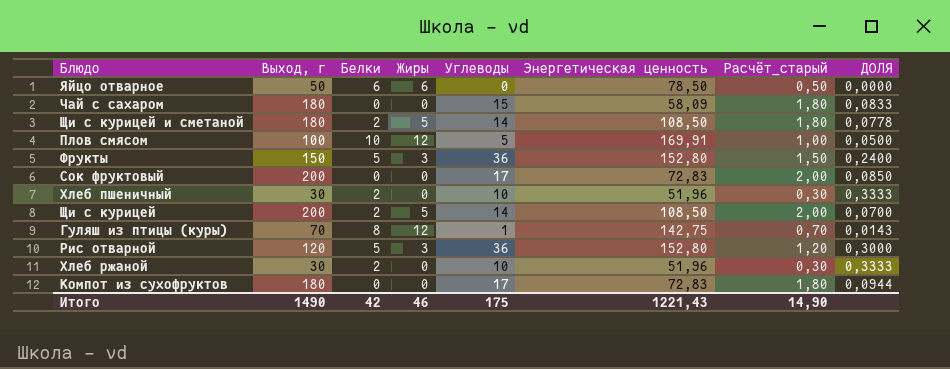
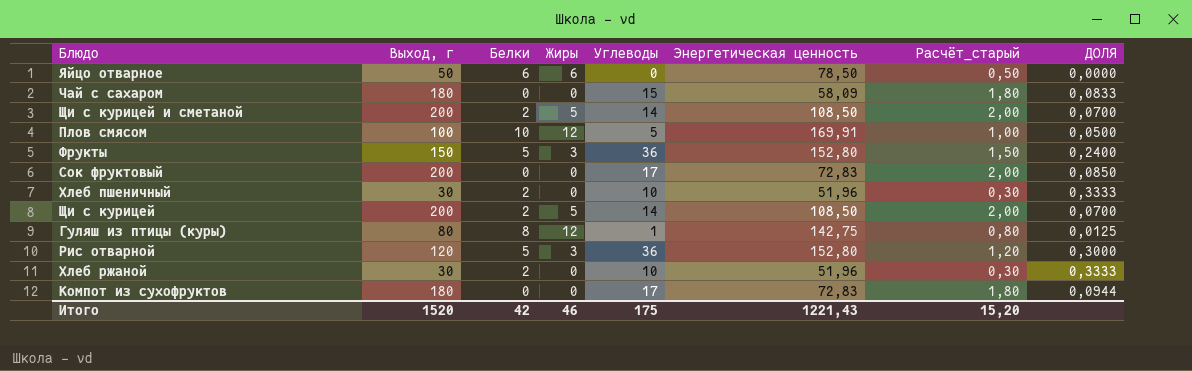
Щи с курицей и сметаной | Выход, г: 180 -> 200
Щи с курицей и сметаной | Расчёт_старый: 1,80 -> 2,00
Щи с курицей и сметаной | ДОЛЯ: 0,0778 -> 0,0700
Гуляш из птицы (куры) | Выход, г: 70 -> 80
Гуляш из птицы (куры) | Расчёт_старый: 0,70 -> 0,80
Гуляш из птицы (куры) | ДОЛЯ: 0,0143 -> 0,0125
Итого | Выход, г: 1490 -> 1520
Итого | Расчёт_старый: 14,90 -> 15,20

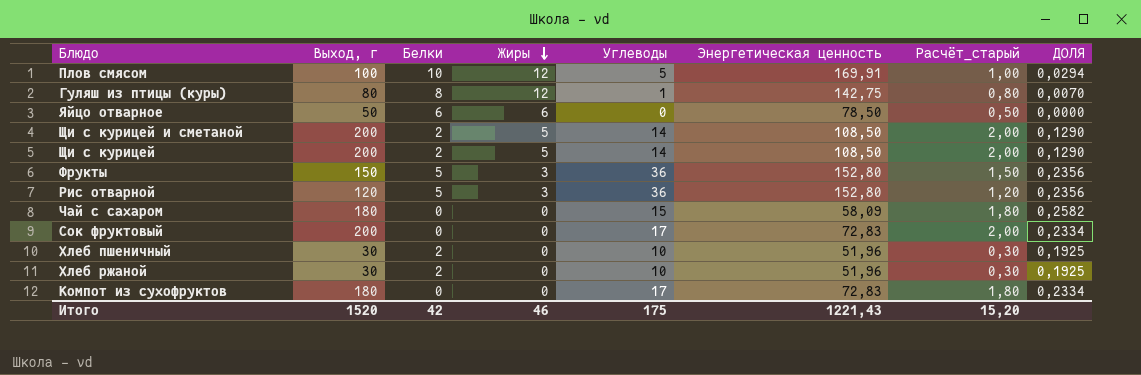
row order: none -> Жиры descending
column ДОЛЯ | formula: [Углеводы] / [Выход, г] -> [Углеводы] / [Энергетическая ценность]

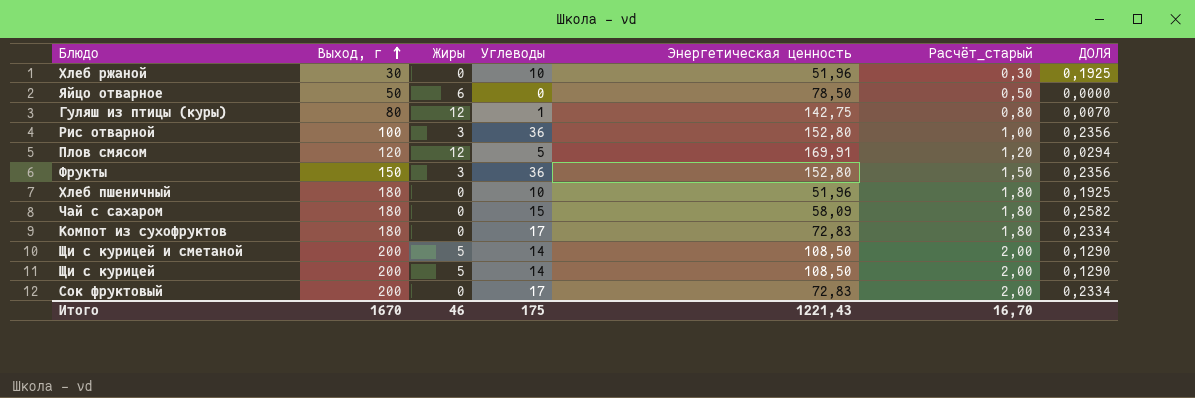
row order: Жиры descending -> Выход, г ascending
column Белки | position: 3 -> none
Рис отварной | Выход, г: 120 -> 100
Рис отварной | Расчёт_старый: 1,20 -> 1,00
Плов смясом | Выход, г: 100 -> 120
Плов смясом | Расчёт_старый: 1,00 -> 1,20
Хлеб пшеничный | Выход, г: 30 -> 180
Хлеб пшеничный | Расчёт_старый: 0,30 -> 1,80
Итого | Выход, г: 1520 -> 1670
Итого | Расчёт_старый: 15,20 -> 16,70

